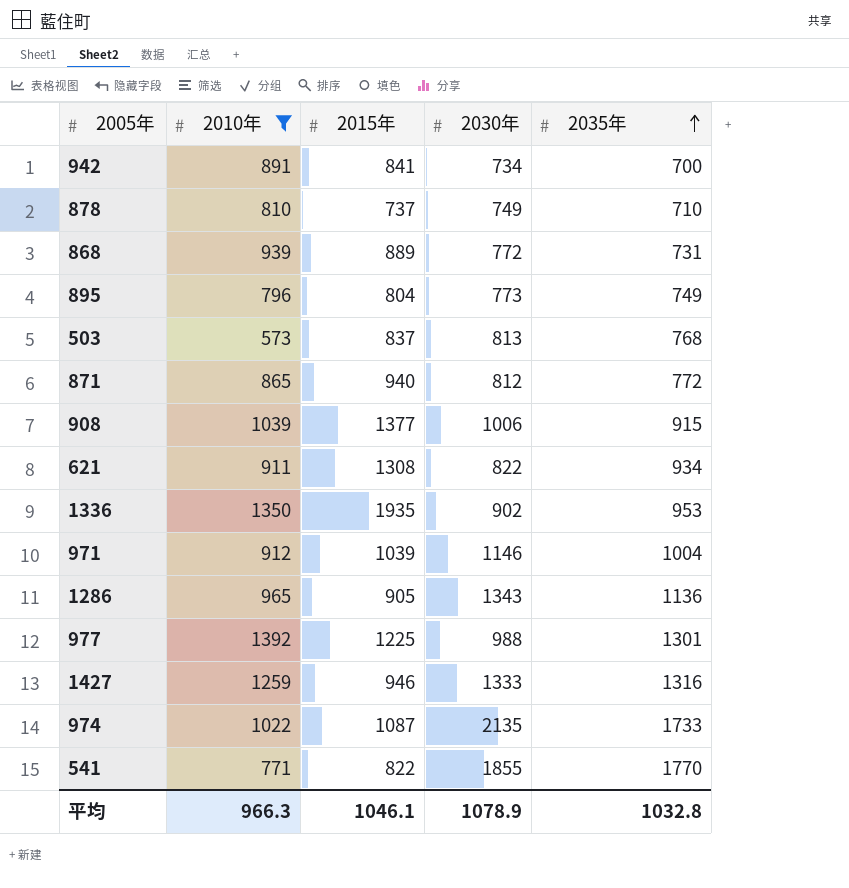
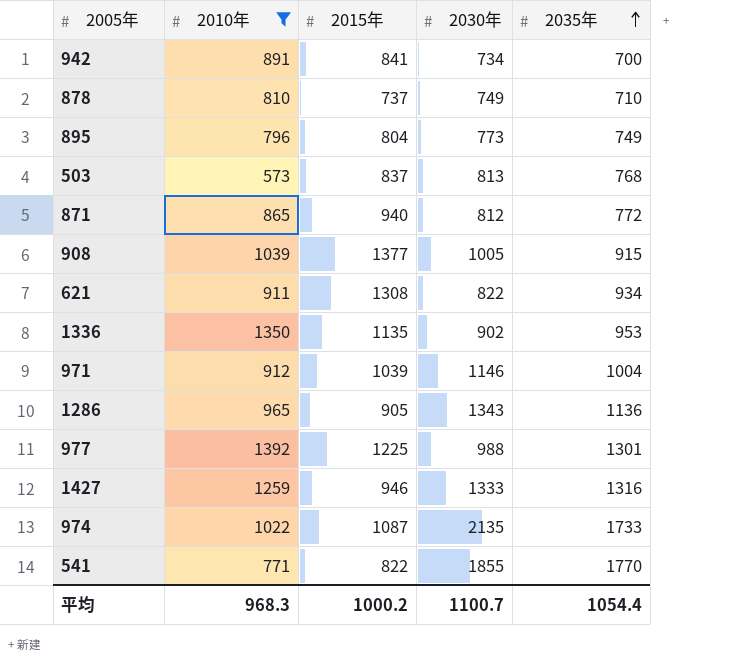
row 868: 939 | 889 | 772 | 731 -> none
908 | 2030年: 1006 -> 1005
1336 | 2015年: 1935 -> 1135
平均 | 2010年: 966.3 -> 968.3
平均 | 2015年: 1046.1 -> 1000.2
平均 | 2030年: 1078.9 -> 1100.7
平均 | 2035年: 1032.8 -> 1054.4

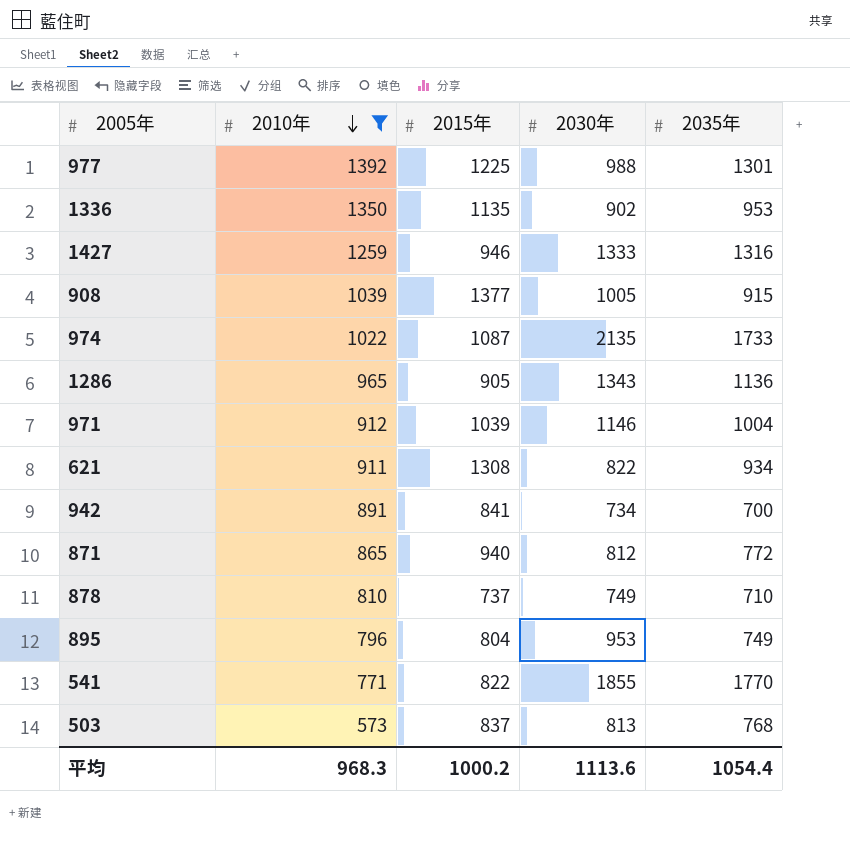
row order: 2035年 ascending -> 2010年 descending
895 | 2030年: 773 -> 953
平均 | 2030年: 1100.7 -> 1113.6

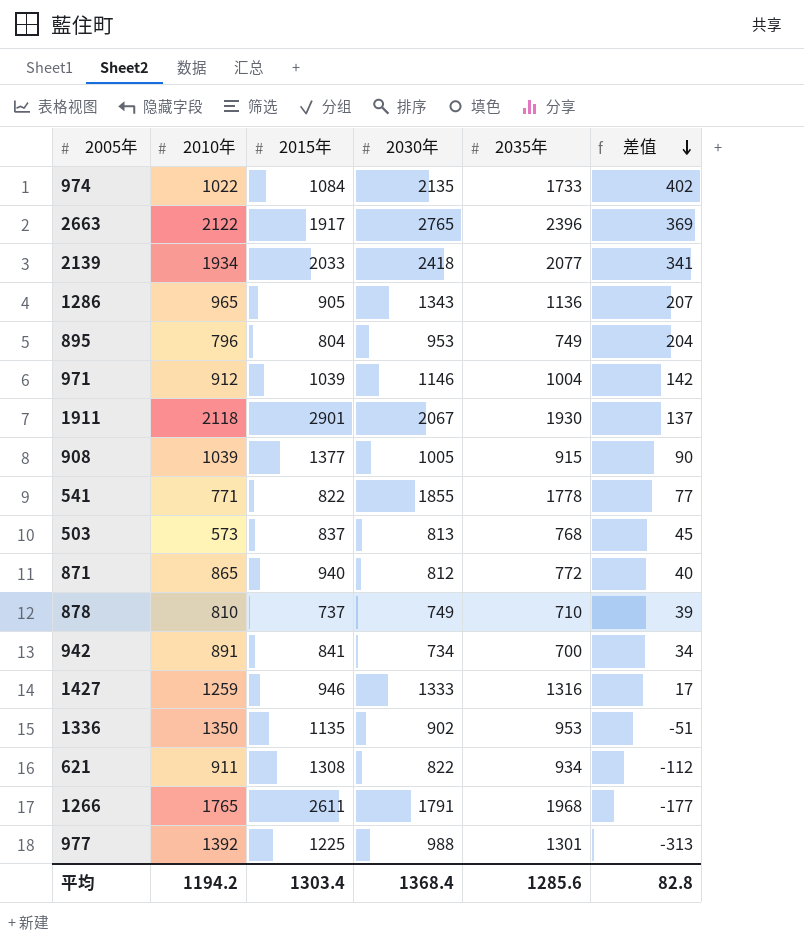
filter: 2010年 <= 1392 -> none
row order: 2010年 descending -> 差值 descending
column 差值 | formula: none -> [2030年] - [2035年]
974 | 2015年: 1087 -> 1084
541 | 2035年: 1770 -> 1778
平均 | 2010年: 968.3 -> 1194.2
平均 | 2015年: 1000.2 -> 1303.4
平均 | 2030年: 1113.6 -> 1368.4
平均 | 2035年: 1054.4 -> 1285.6

